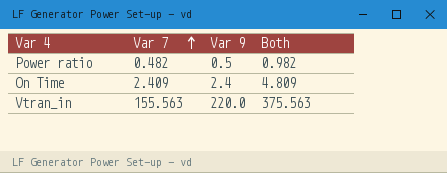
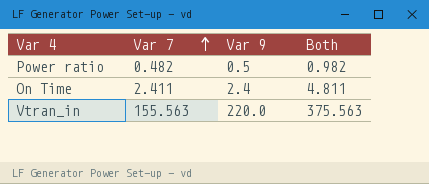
On Time | Var 7: 2.409 -> 2.411
On Time | Both: 4.809 -> 4.811

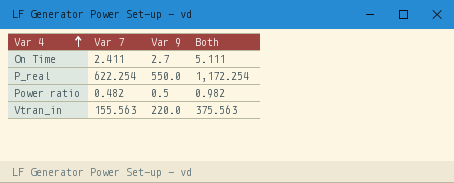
row order: Var 7 ascending -> Var 4 ascending
On Time | Var 9: 2.4 -> 2.7
On Time | Both: 4.811 -> 5.111
row P_real: none -> 622.254 | 550.0 | 1,172.254

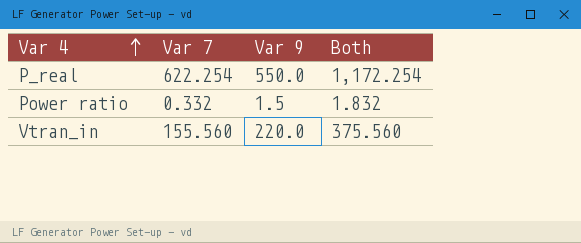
row On Time: 2.411 | 2.7 | 5.111 -> none
Power ratio | Var 7: 0.482 -> 0.332
Power ratio | Var 9: 0.5 -> 1.5
Power ratio | Both: 0.982 -> 1.832
Vtran_in | Var 7: 155.563 -> 155.560
Vtran_in | Both: 375.563 -> 375.560

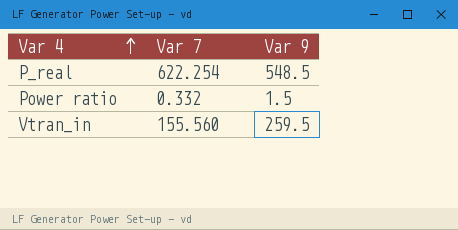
column Both | formula: [Var 7] + [Var 9] -> none
P_real | Var 9: 550.0 -> 548.5
Vtran_in | Var 9: 220.0 -> 259.5

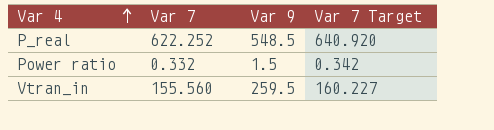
column Var 7 Target | formula: none -> [Var 7] * 1.03
P_real | Var 7: 622.254 -> 622.252

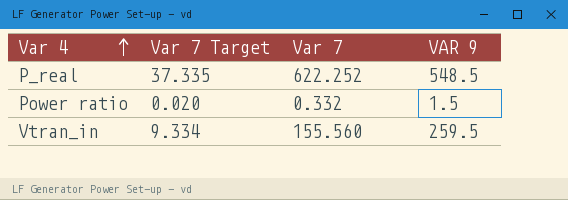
column Var 7 Target | formula: [Var 7] * 1.03 -> [Var 7] * 0.06
column Var 7 Target | position: 4 -> 2
column name: Var 9 -> VAR 9

